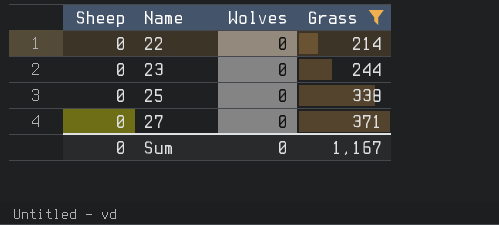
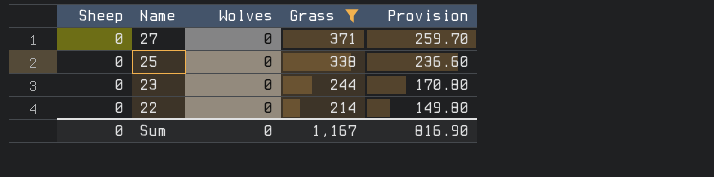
row order: Name ascending -> Name descending
column Provision | formula: none -> [Grass] * 0.7

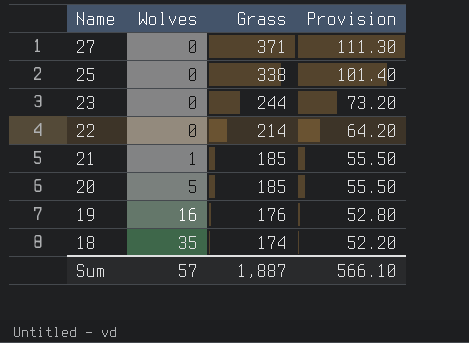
filter: Grass >= 214 -> none
column Sheep | position: 1 -> none
column Provision | formula: [Grass] * 0.7 -> [Grass] * 0.3
Sum | Wolves: 0 -> 57
Sum | Grass: 1,167 -> 1,887
Sum | Provision: 816.90 -> 566.10

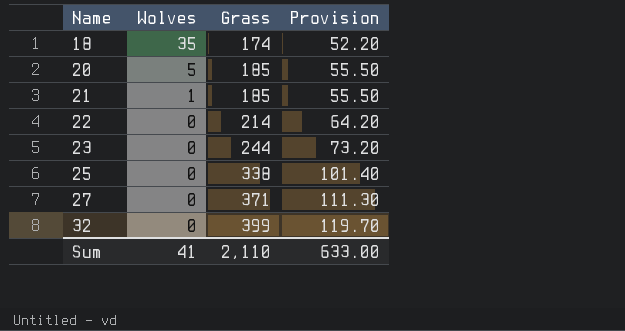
row order: Name descending -> Name ascending
row 19: 16 | 176 | 52.80 -> none
row 32: none -> 0 | 399 | 119.70
Sum | Wolves: 57 -> 41
Sum | Grass: 1,887 -> 2,110
Sum | Provision: 566.10 -> 633.00

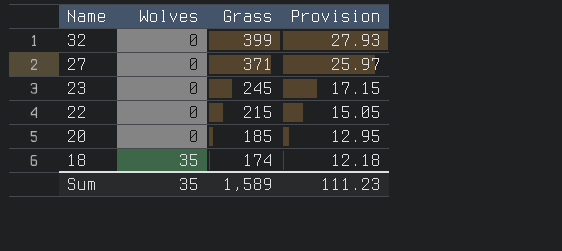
row order: Name ascending -> Name descending
column Provision | formula: [Grass] * 0.3 -> [Grass] * 0.07
row 21: 1 | 185 | 55.50 -> none
row 25: 0 | 338 | 101.40 -> none
23 | Grass: 244 -> 245
22 | Grass: 214 -> 215
20 | Wolves: 5 -> 0
Sum | Wolves: 41 -> 35
Sum | Grass: 2,110 -> 1,589
Sum | Provision: 633.00 -> 111.23

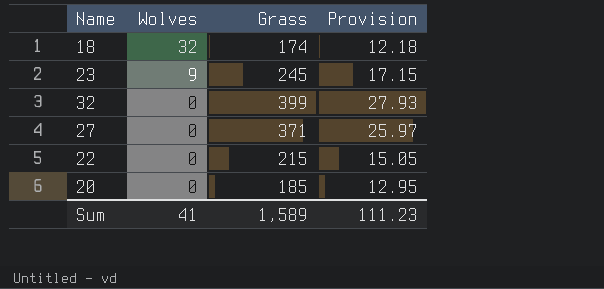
row order: Name descending -> Wolves descending
18 | Wolves: 35 -> 32
23 | Wolves: 0 -> 9
Sum | Wolves: 35 -> 41

